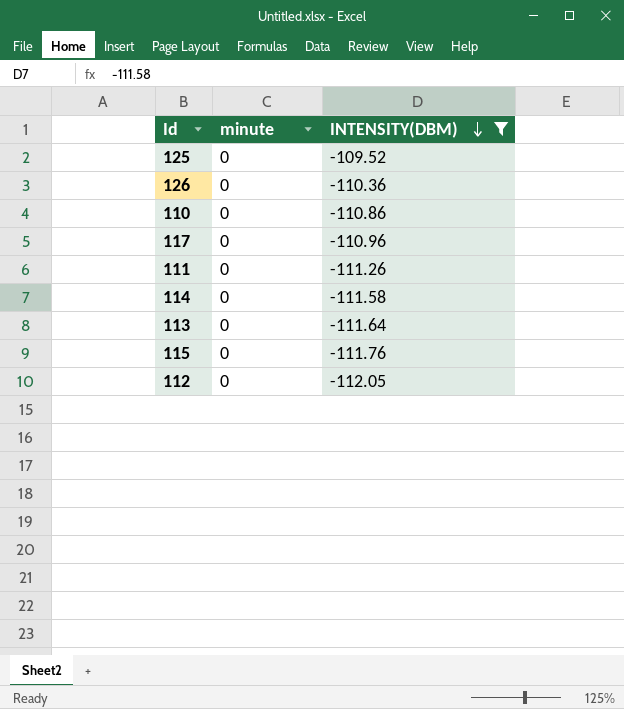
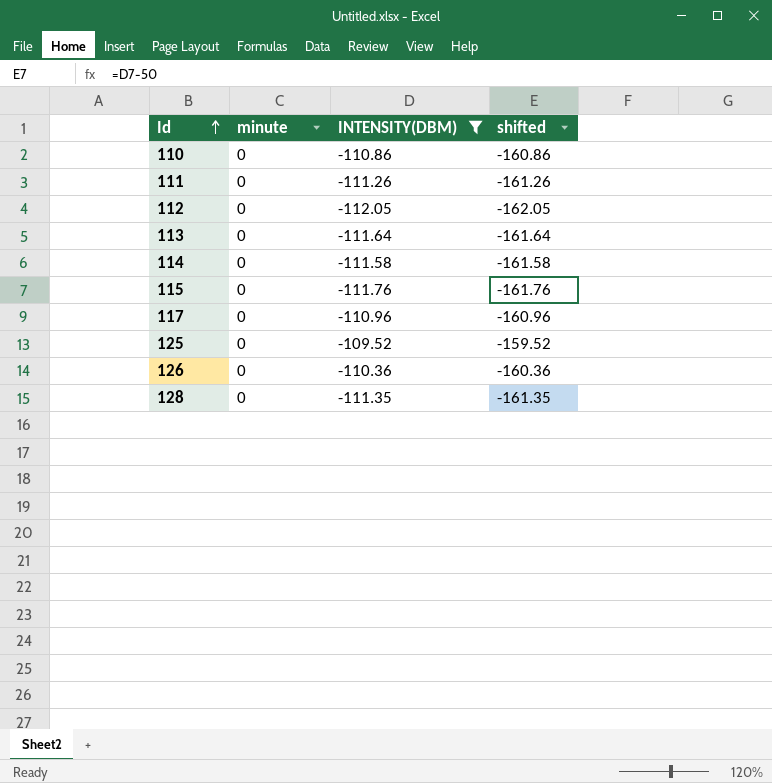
row order: INTENSITY(DBM) descending -> Id ascending
column shifted | formula: none -> [INTENSITY(DBM)] - 50
row 128: none -> 0 | -111.35 | -161.35

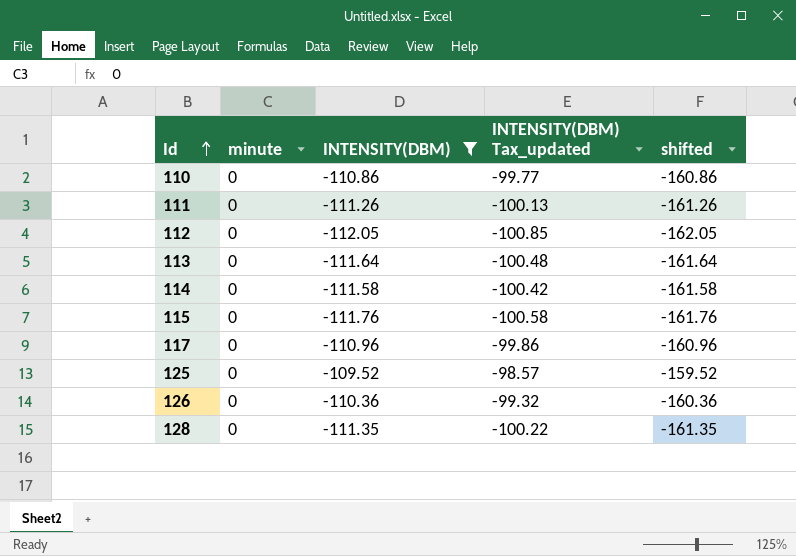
column INTENSITY(DBM) Tax_updated | formula: none -> [INTENSITY(DBM)] * 0.9

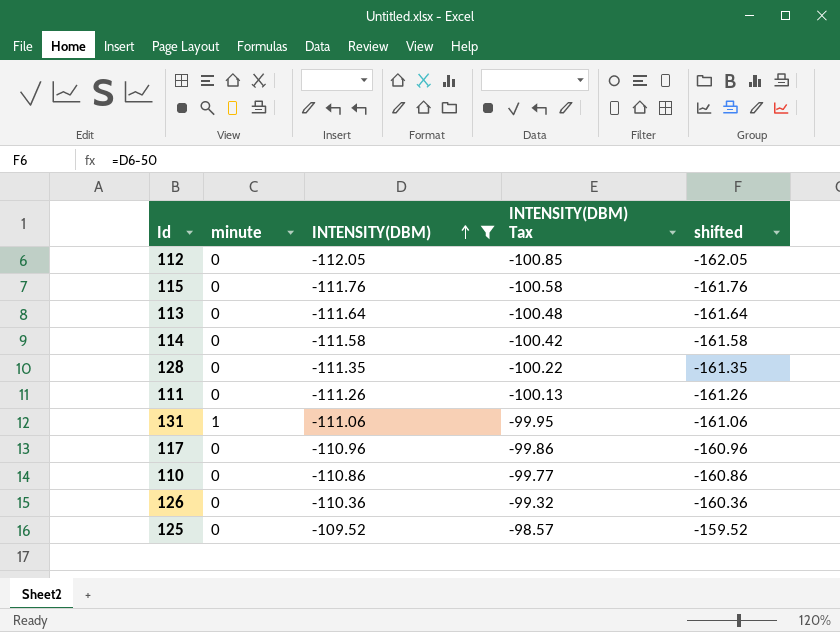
row order: Id ascending -> INTENSITY(DBM) ascending
column name: INTENSITY(DBM) Tax_updated -> INTENSITY(DBM) Tax
row 131: none -> 1 | -111.06 | -99.95 | -161.06

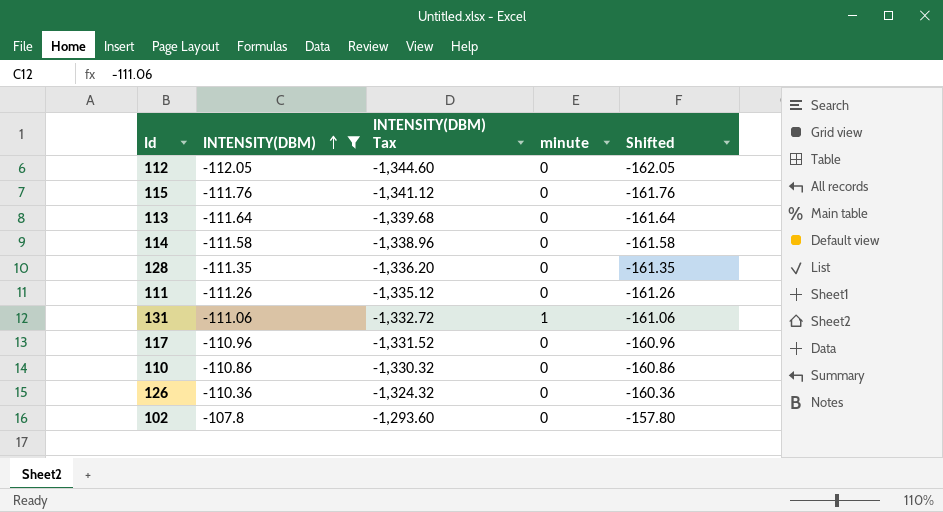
column INTENSITY(DBM) Tax | formula: [INTENSITY(DBM)] * 0.9 -> [INTENSITY(DBM)] * 12
column minute | position: 2 -> 4
column name: shifted -> Shifted
row 125: 0 | -109.52 | -98.57 | -159.52 -> none
row 102: none -> -107.8 | -1,293.60 | 0 | -157.80

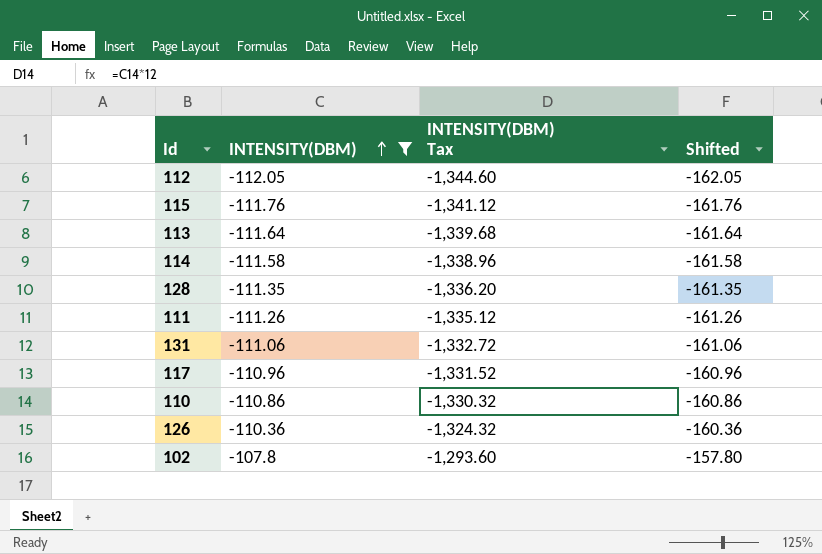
column minute | position: 4 -> none

